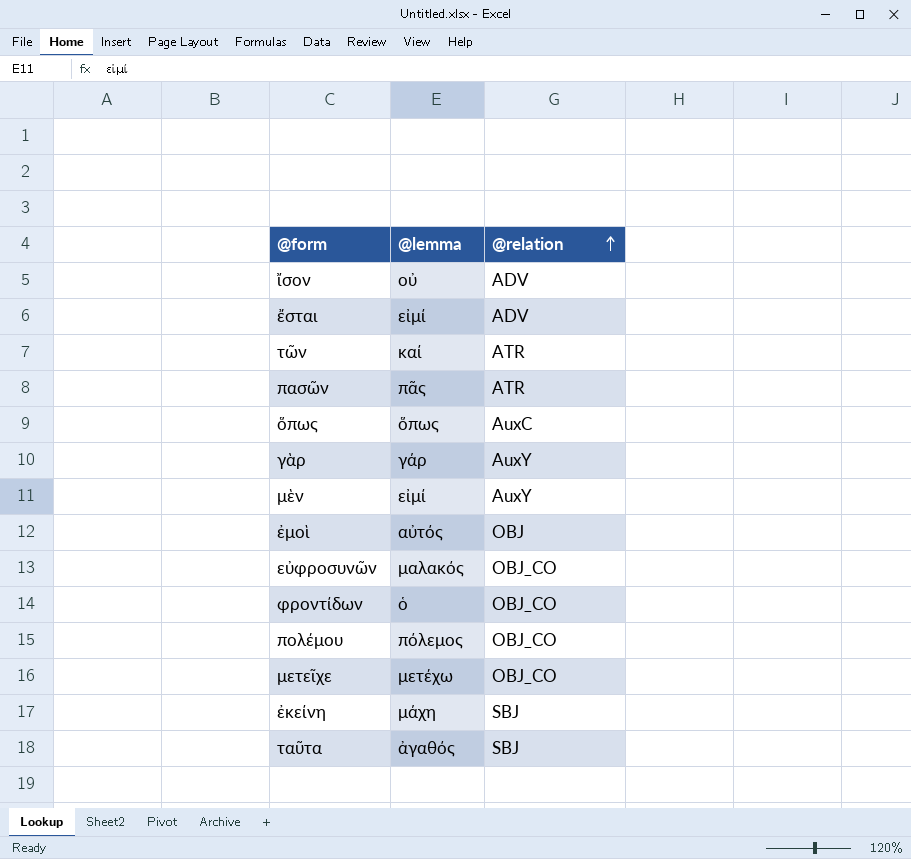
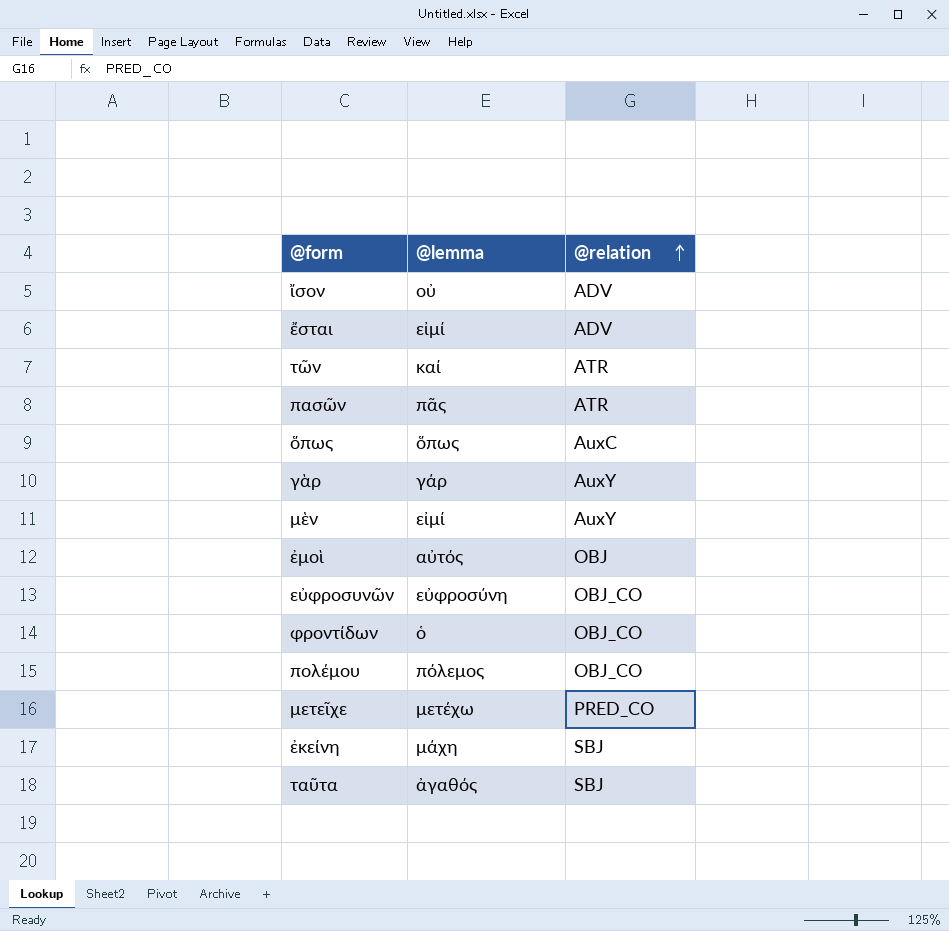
εὐφροσυνῶν | @lemma: μαλακός -> εὐφροσύνη
μετεῖχε | @relation: OBJ_CO -> PRED_CO

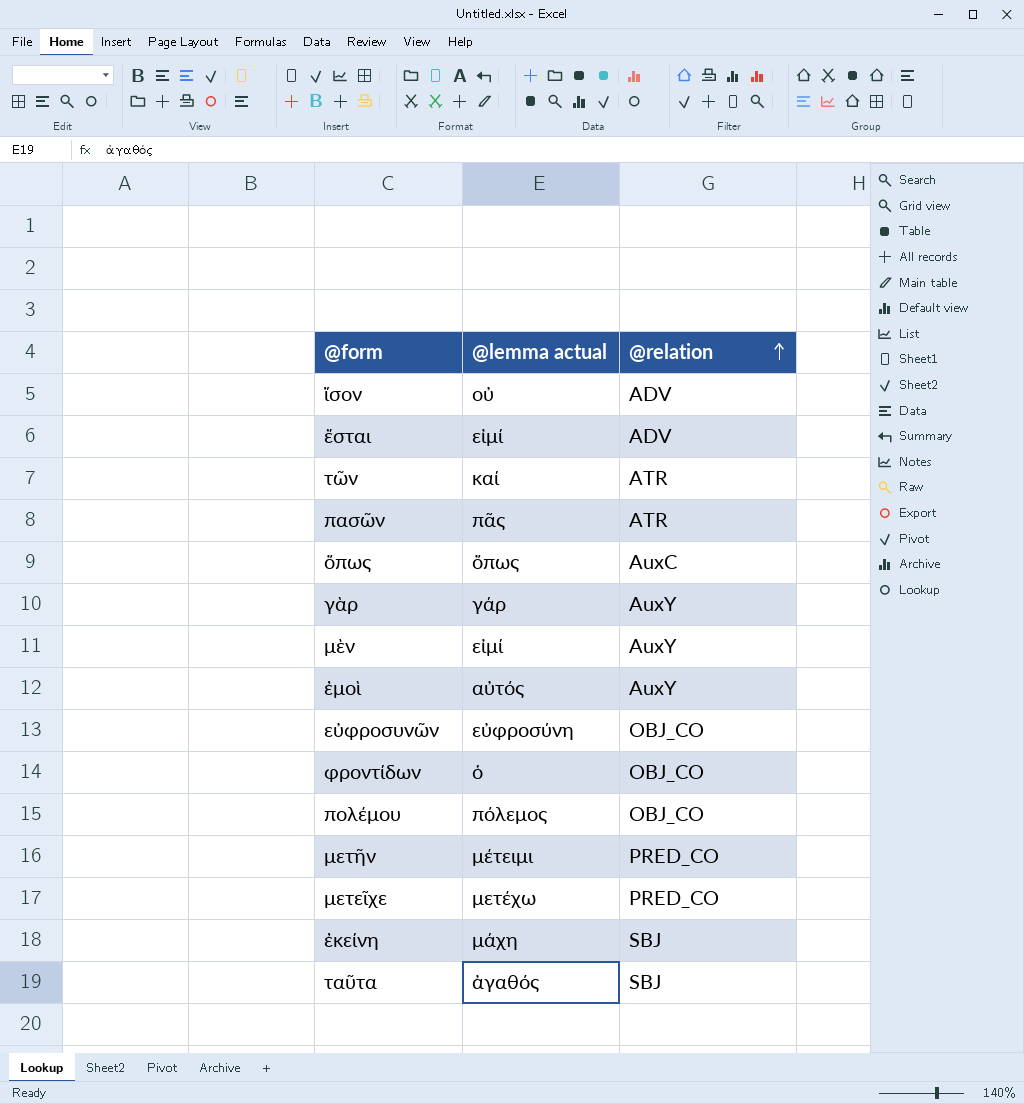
column name: @lemma -> @lemma actual
ἐμοὶ | @relation: OBJ -> AuxY
row μετῆν: none -> μέτειμι | PRED_CO

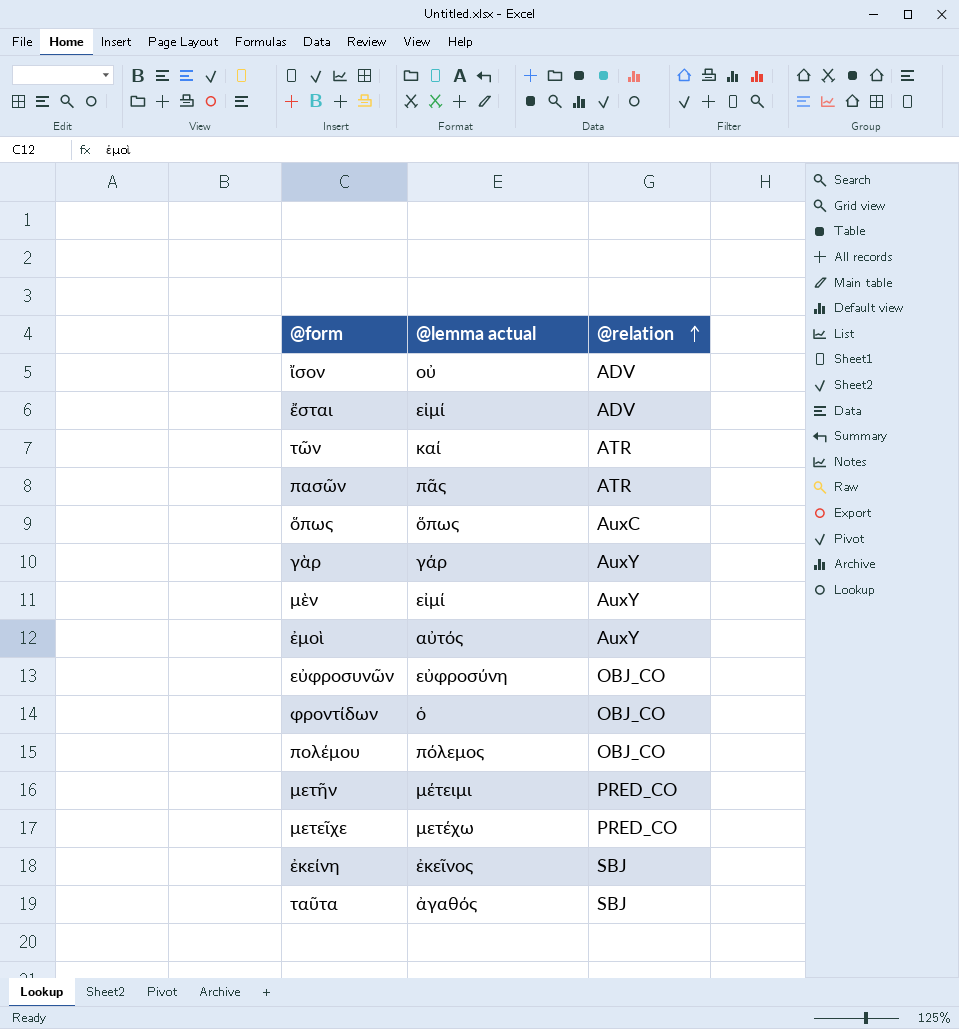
ἐκείνη | @lemma actual: μάχη -> ἐκεῖνος

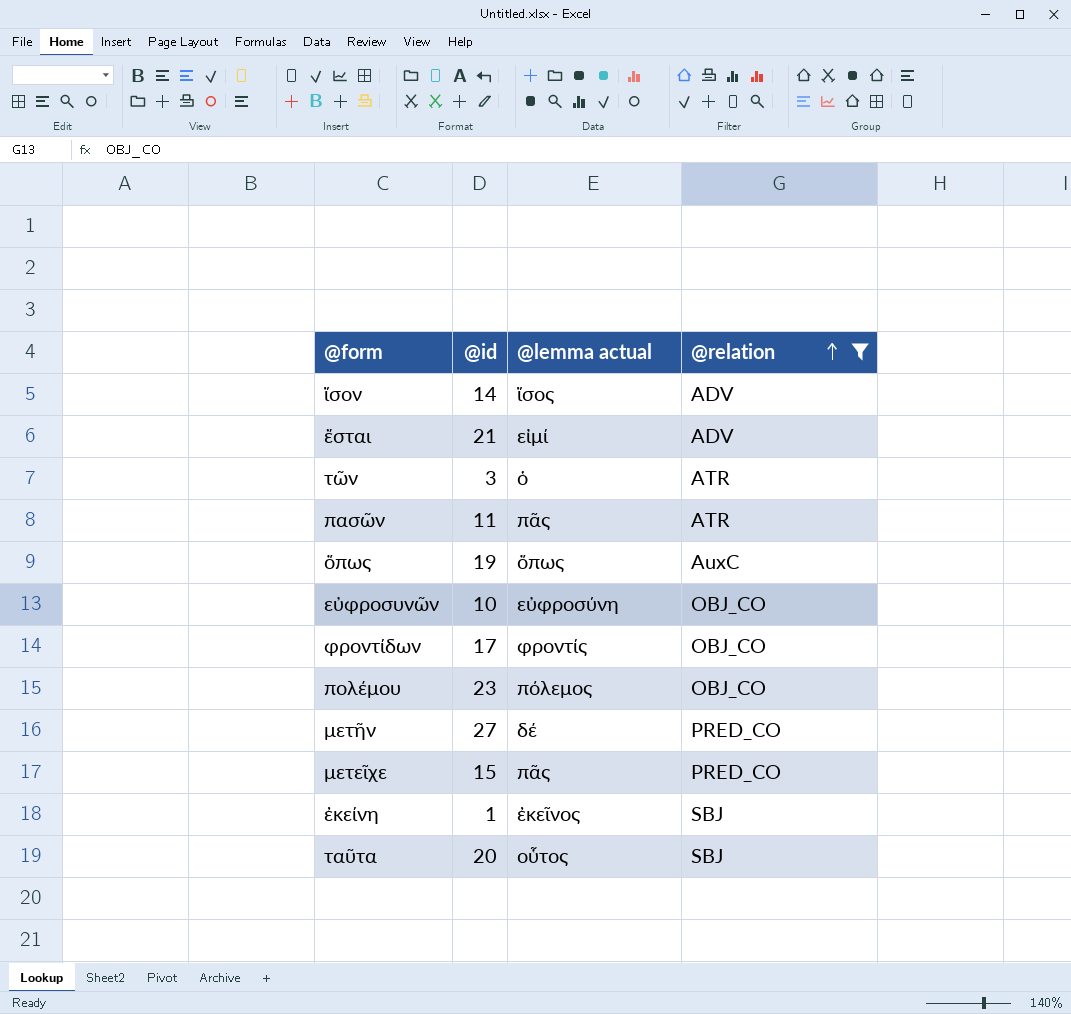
filter: none -> @relation != AuxY
column @id | position: none -> 2
ἴσον | @lemma actual: οὐ -> ἴσος
τῶν | @lemma actual: καί -> ὁ
φροντίδων | @lemma actual: ὁ -> φροντίς
μετῆν | @lemma actual: μέτειμι -> δέ
μετεῖχε | @lemma actual: μετέχω -> πᾶς
ταῦτα | @lemma actual: ἀγαθός -> οὗτος

